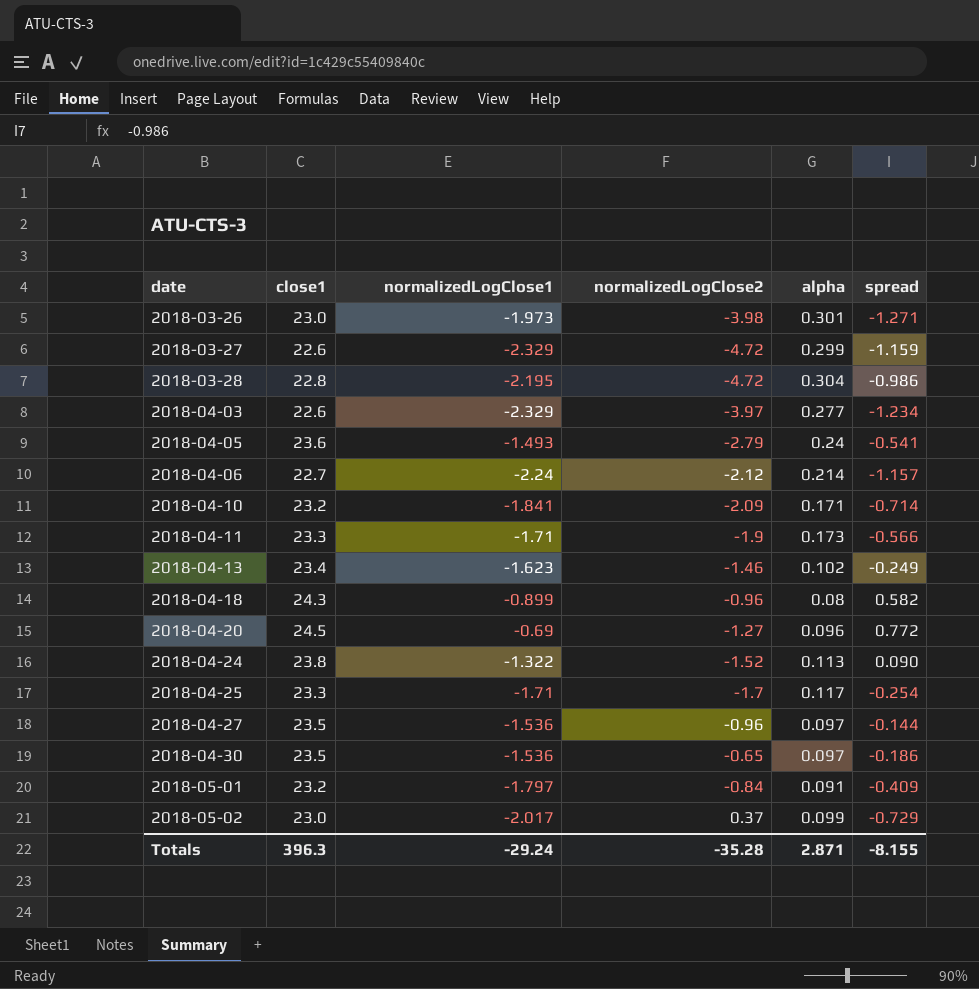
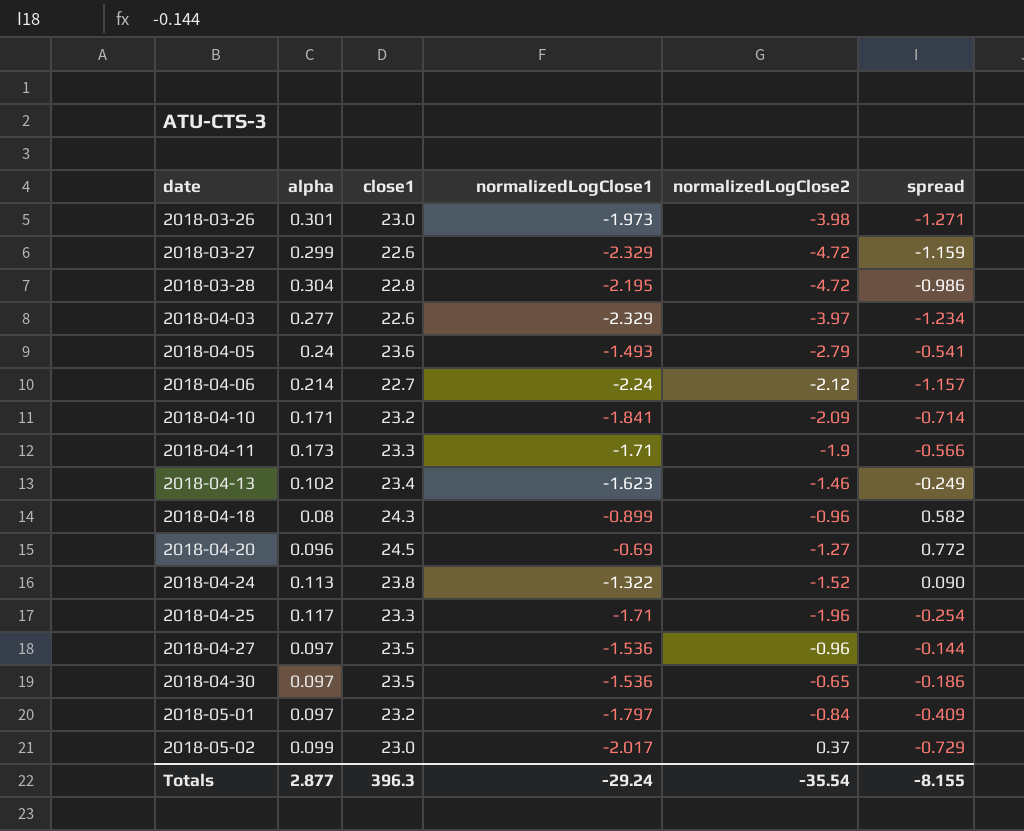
column alpha | position: 5 -> 2
2018-04-25 | normalizedLogClose2: -1.7 -> -1.96
2018-05-01 | alpha: 0.091 -> 0.097
Totals | alpha: 2.871 -> 2.877
Totals | normalizedLogClose2: -35.28 -> -35.54

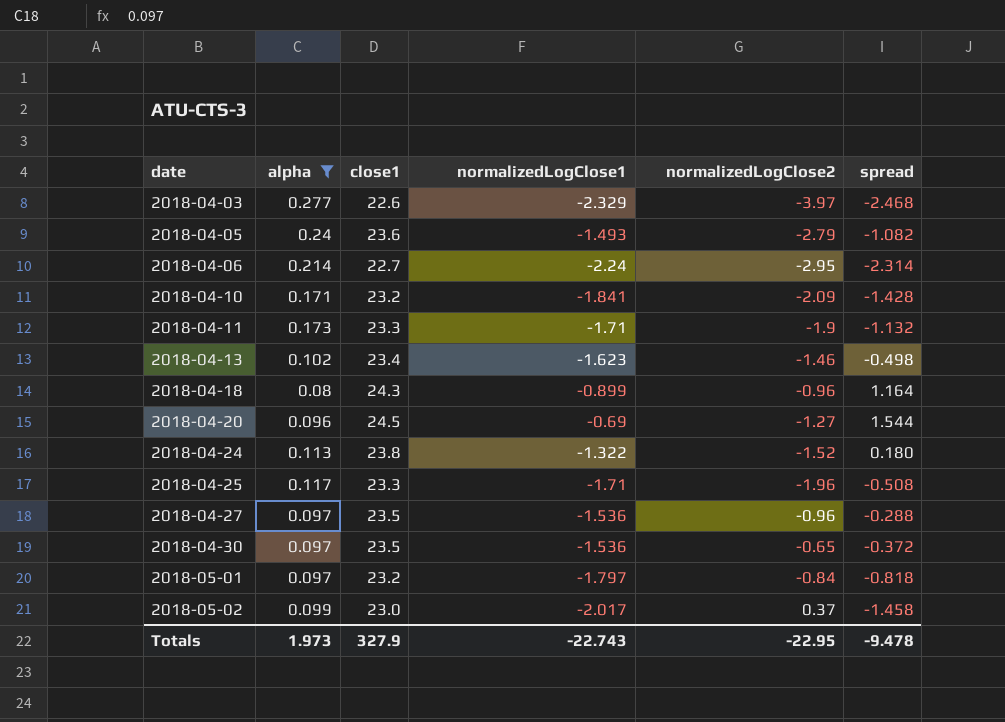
filter: none -> alpha <= 0.277
2018-04-03 | spread: -1.234 -> -2.468
2018-04-05 | spread: -0.541 -> -1.082
2018-04-06 | normalizedLogClose2: -2.12 -> -2.95
2018-04-06 | spread: -1.157 -> -2.314
2018-04-10 | spread: -0.714 -> -1.428
2018-04-11 | spread: -0.566 -> -1.132
2018-04-13 | spread: -0.249 -> -0.498
2018-04-18 | spread: 0.582 -> 1.164
2018-04-20 | spread: 0.772 -> 1.544
2018-04-24 | spread: 0.090 -> 0.180
2018-04-25 | spread: -0.254 -> -0.508
2018-04-27 | spread: -0.144 -> -0.288
2018-04-30 | spread: -0.186 -> -0.372
2018-05-01 | spread: -0.409 -> -0.818
2018-05-02 | spread: -0.729 -> -1.458
Totals | alpha: 2.877 -> 1.973
Totals | close1: 396.3 -> 327.9
Totals | normalizedLogClose1: -29.24 -> -22.743
Totals | normalizedLogClose2: -35.54 -> -22.95
Totals | spread: -8.155 -> -9.478

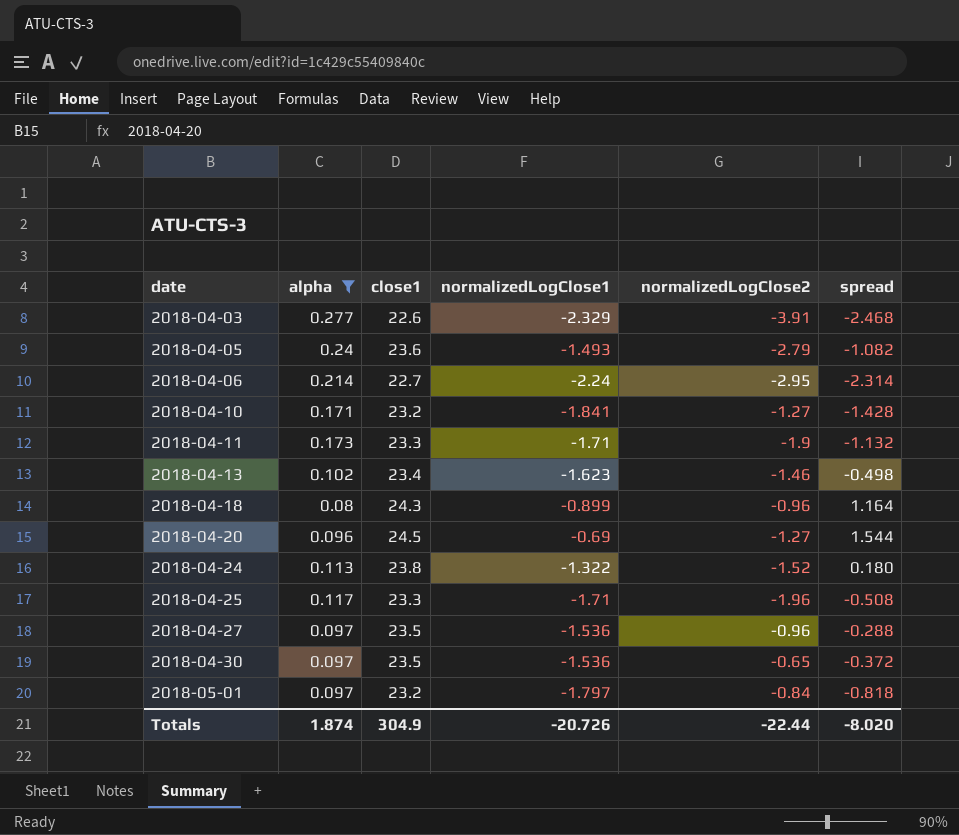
row 2018-05-02: 0.099 | 23.0 | -2.017 | 0.37 | -1.458 -> none
2018-04-03 | normalizedLogClose2: -3.97 -> -3.91
2018-04-10 | normalizedLogClose2: -2.09 -> -1.27
Totals | alpha: 1.973 -> 1.874
Totals | close1: 327.9 -> 304.9
Totals | normalizedLogClose1: -22.743 -> -20.726
Totals | normalizedLogClose2: -22.95 -> -22.44
Totals | spread: -9.478 -> -8.020

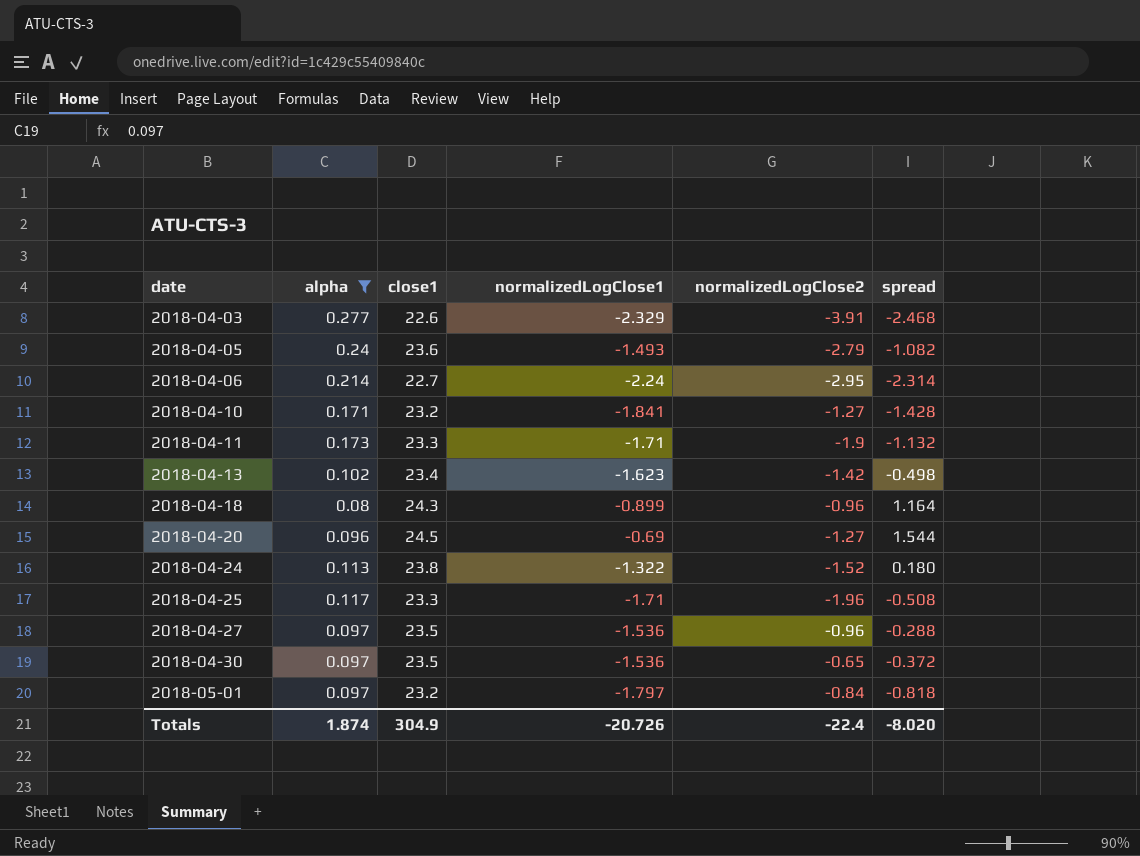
2018-04-13 | normalizedLogClose2: -1.46 -> -1.42
Totals | normalizedLogClose2: -22.44 -> -22.4

